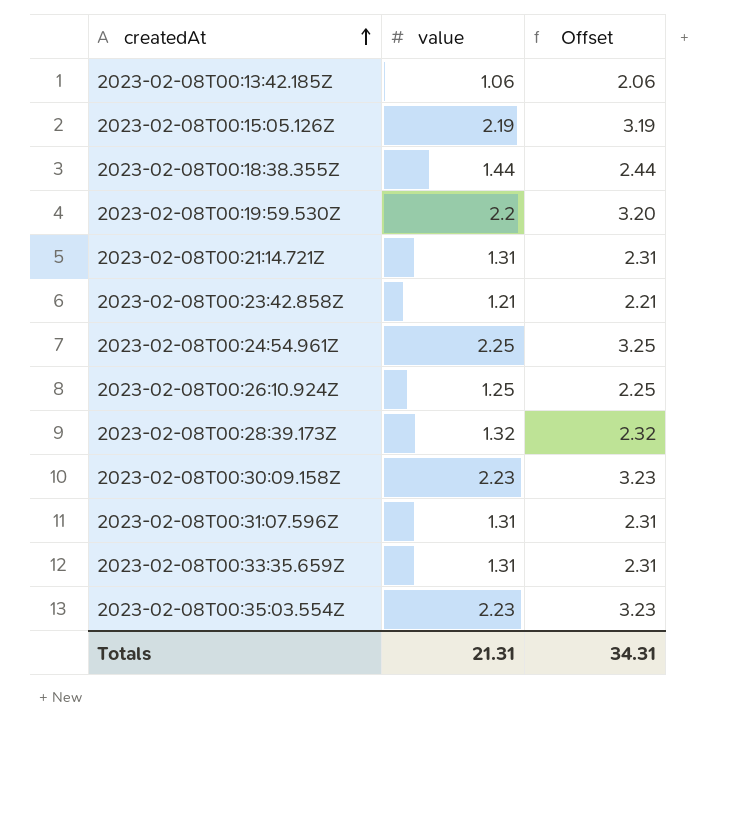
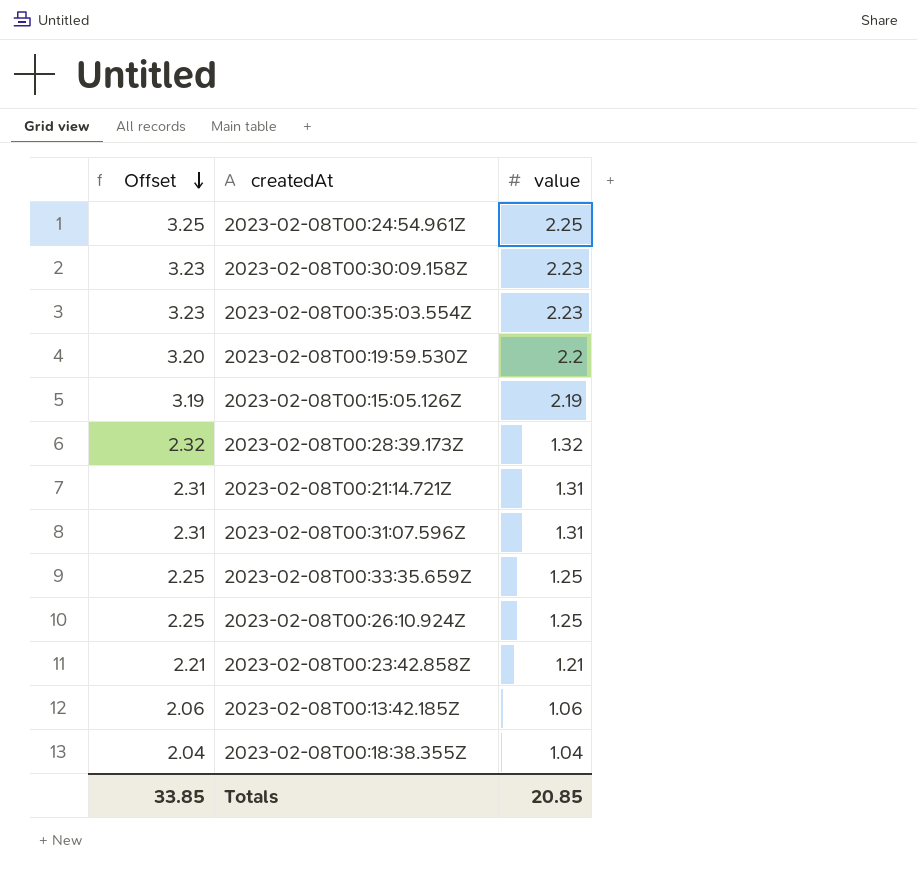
row order: createdAt ascending -> Offset descending
column Offset | position: 3 -> 1
2023-02-08T00:33:35.659Z | Offset: 2.31 -> 2.25
2023-02-08T00:33:35.659Z | value: 1.31 -> 1.25
2023-02-08T00:18:38.355Z | Offset: 2.44 -> 2.04
2023-02-08T00:18:38.355Z | value: 1.44 -> 1.04
Totals | Offset: 34.31 -> 33.85
Totals | value: 21.31 -> 20.85

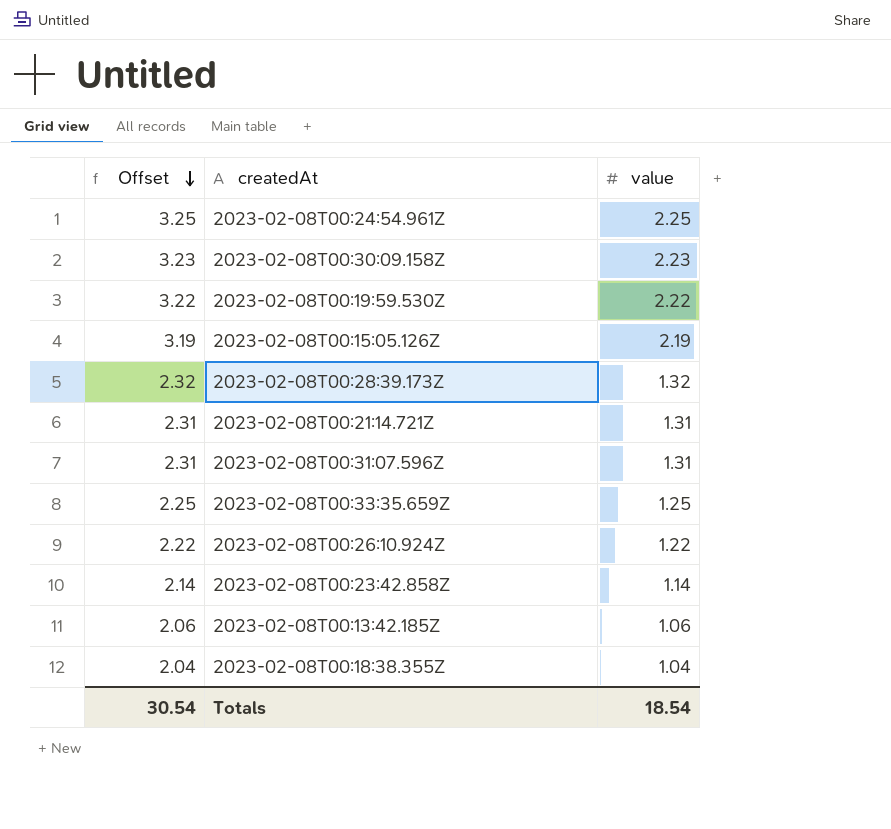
row 2023-02-08T00:35:03.554Z: 3.23 | 2.23 -> none
2023-02-08T00:19:59.530Z | Offset: 3.20 -> 3.22
2023-02-08T00:19:59.530Z | value: 2.2 -> 2.22
2023-02-08T00:26:10.924Z | Offset: 2.25 -> 2.22
2023-02-08T00:26:10.924Z | value: 1.25 -> 1.22
2023-02-08T00:23:42.858Z | Offset: 2.21 -> 2.14
2023-02-08T00:23:42.858Z | value: 1.21 -> 1.14
Totals | Offset: 33.85 -> 30.54
Totals | value: 20.85 -> 18.54

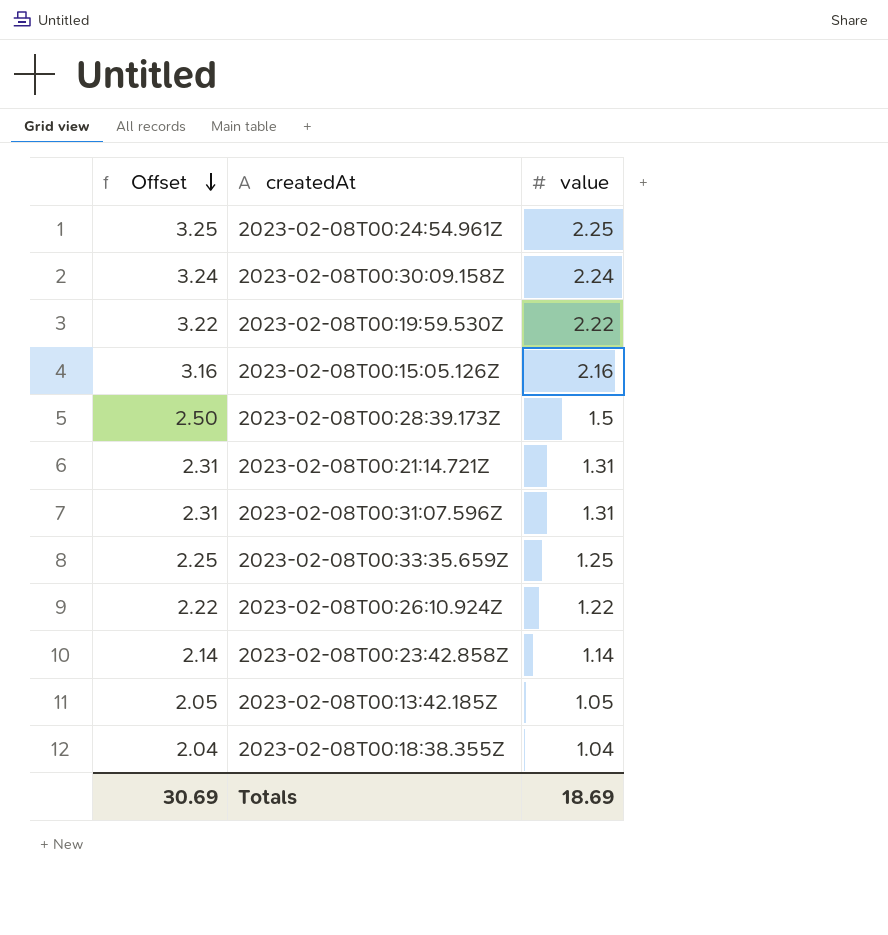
2023-02-08T00:30:09.158Z | Offset: 3.23 -> 3.24
2023-02-08T00:30:09.158Z | value: 2.23 -> 2.24
2023-02-08T00:15:05.126Z | Offset: 3.19 -> 3.16
2023-02-08T00:15:05.126Z | value: 2.19 -> 2.16
2023-02-08T00:28:39.173Z | Offset: 2.32 -> 2.50
2023-02-08T00:28:39.173Z | value: 1.32 -> 1.5
2023-02-08T00:13:42.185Z | Offset: 2.06 -> 2.05
2023-02-08T00:13:42.185Z | value: 1.06 -> 1.05
Totals | Offset: 30.54 -> 30.69
Totals | value: 18.54 -> 18.69

